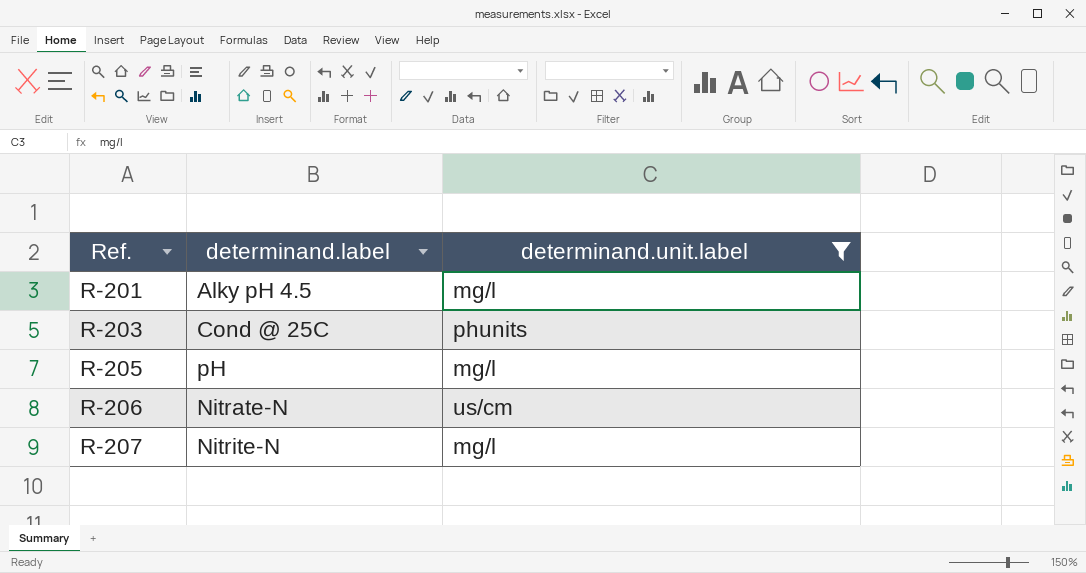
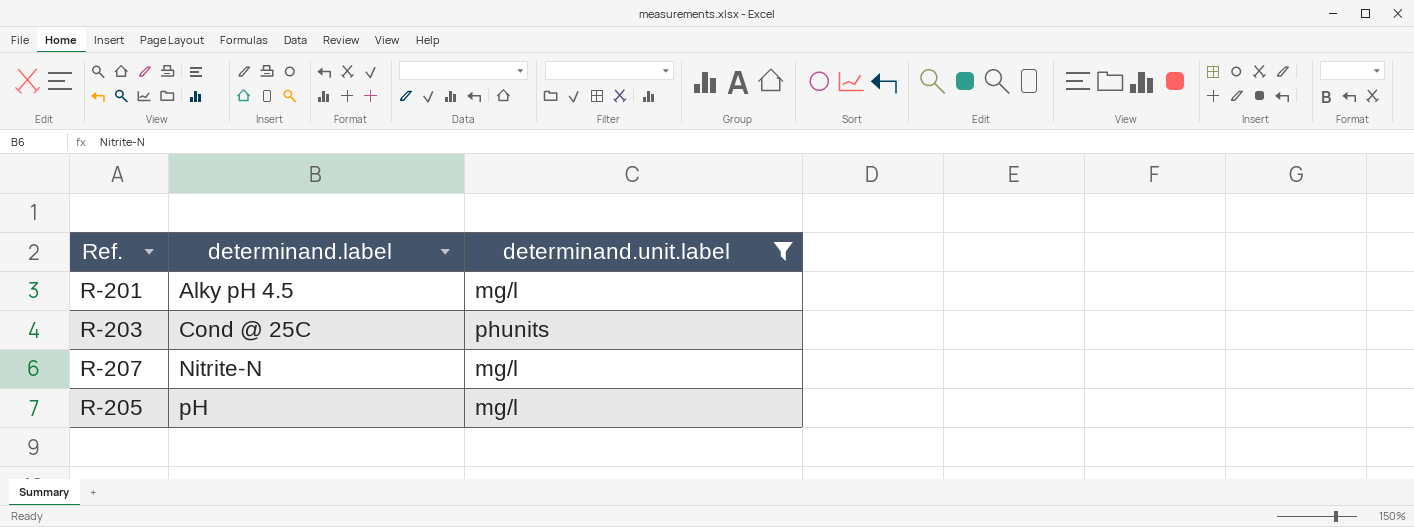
row order: Ref. ascending -> determinand.label ascending
row R-206: Nitrate-N | us/cm -> none

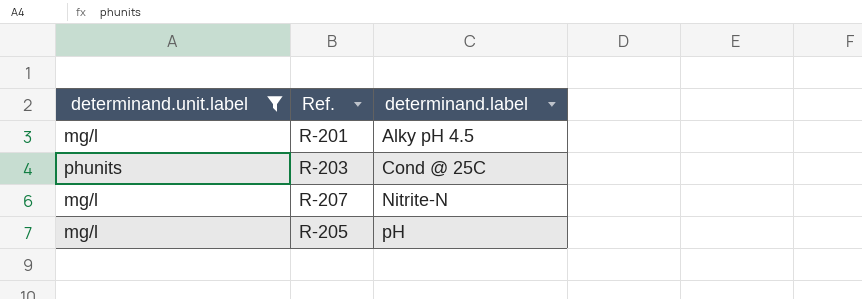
column determinand.unit.label | position: 3 -> 1

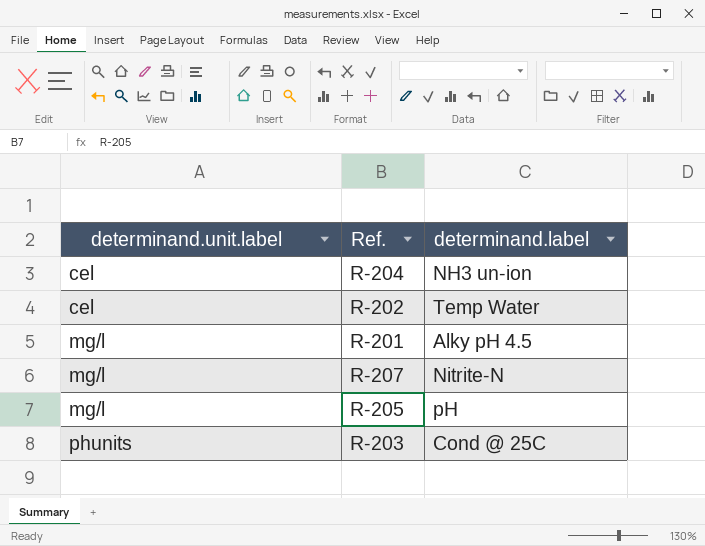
filter: determinand.unit.label != cel -> none
row order: determinand.label ascending -> determinand.unit.label ascending

